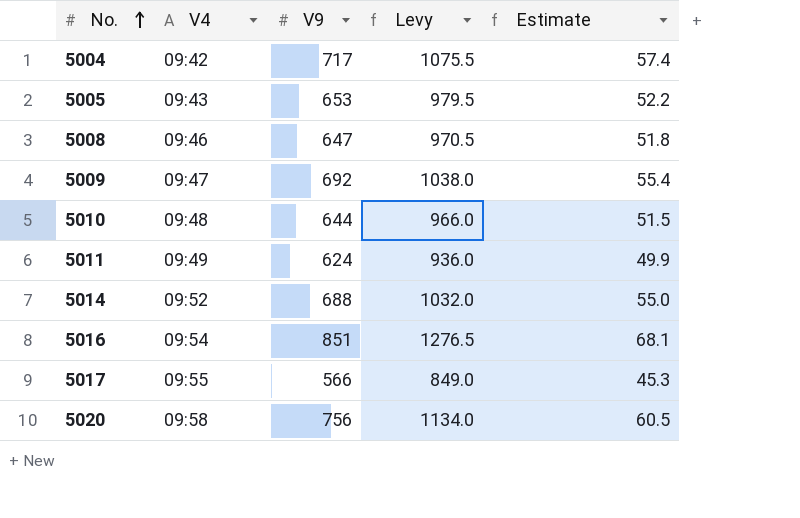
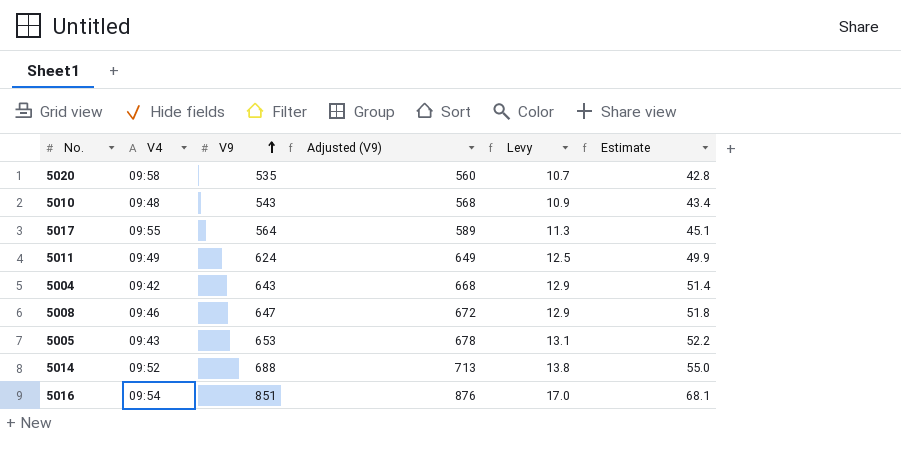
row order: No. ascending -> V9 ascending
column Adjusted (V9) | formula: none -> [V9] + 25
column Levy | formula: [V9] * 1.5 -> [V9] * 0.02
row 5009: 09:47 | 692 | 1038.0 | 55.4 -> none
5020 | V9: 756 -> 535
5020 | Estimate: 60.5 -> 42.8
5010 | V9: 644 -> 543
5010 | Estimate: 51.5 -> 43.4
5017 | V9: 566 -> 564
5017 | Estimate: 45.3 -> 45.1
5004 | V9: 717 -> 643
5004 | Estimate: 57.4 -> 51.4

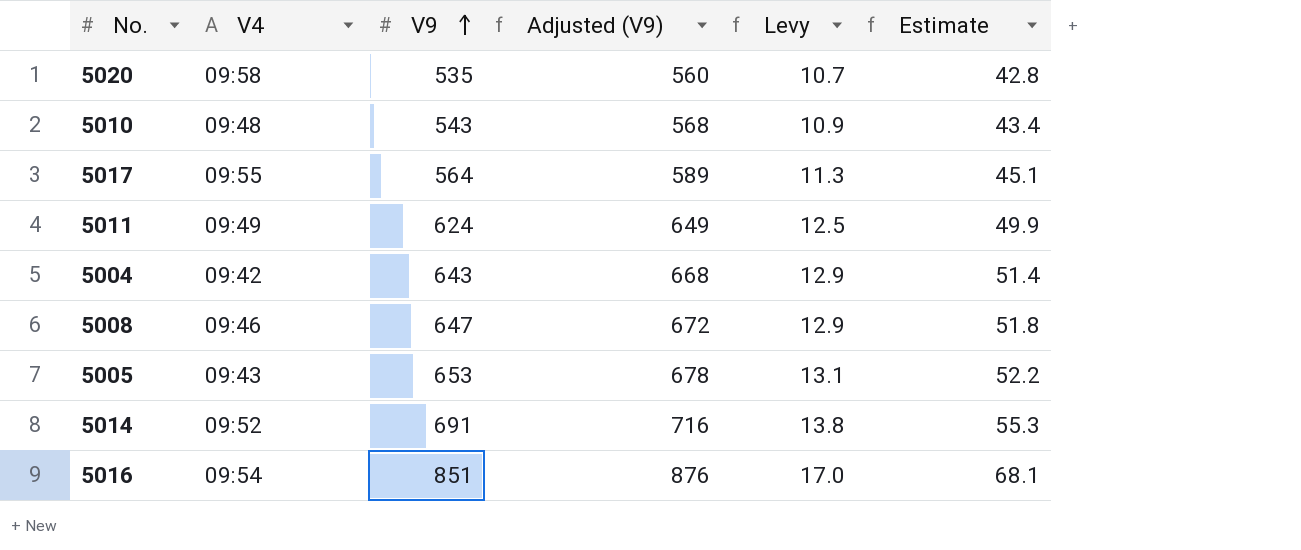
5014 | V9: 688 -> 691
5014 | Adjusted (V9): 713 -> 716
5014 | Estimate: 55.0 -> 55.3

